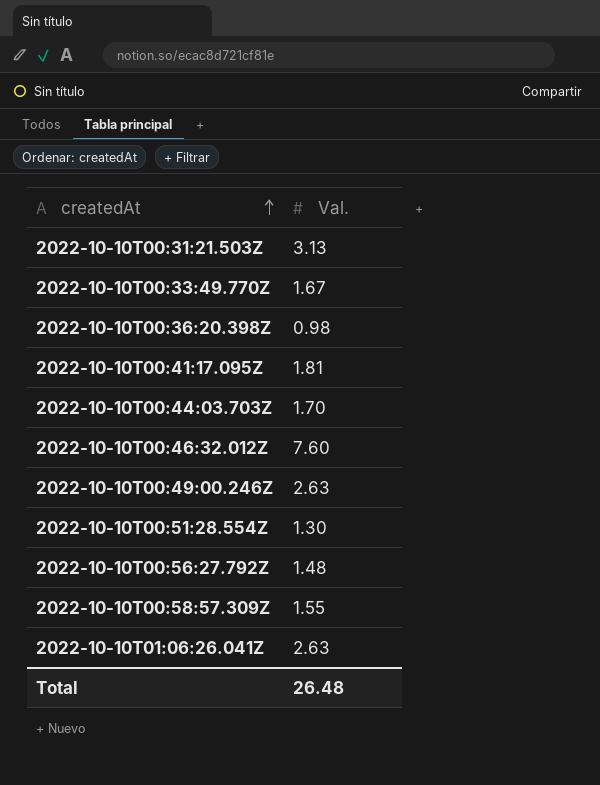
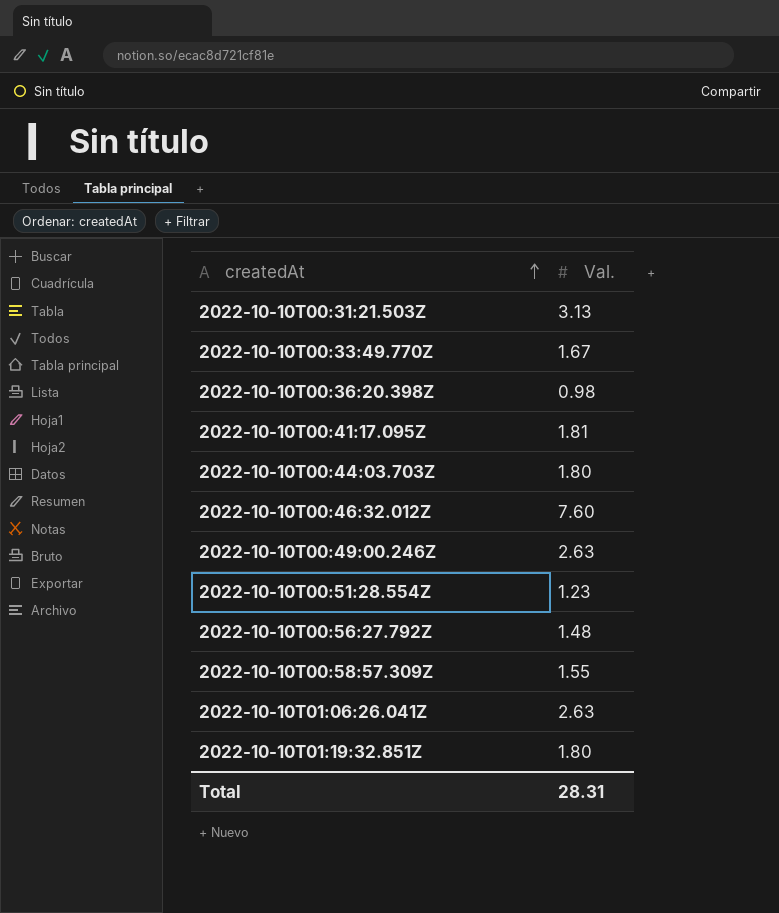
2022-10-10T00:44:03.703Z | Val.: 1.70 -> 1.80
2022-10-10T00:51:28.554Z | Val.: 1.30 -> 1.23
row 2022-10-10T01:19:32.851Z: none -> 1.80
Total | Val.: 26.48 -> 28.31

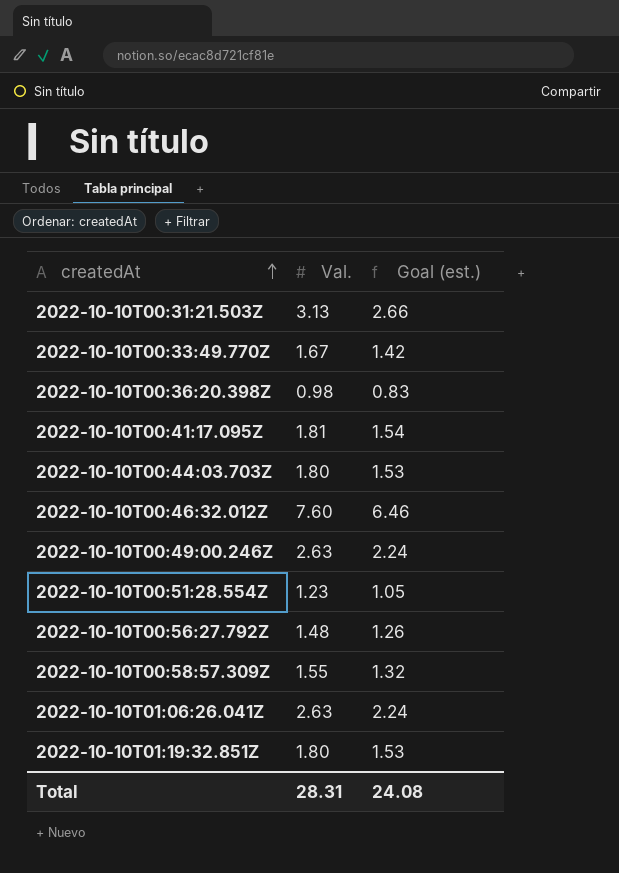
column Goal (est.) | formula: none -> [Val.] * 0.85

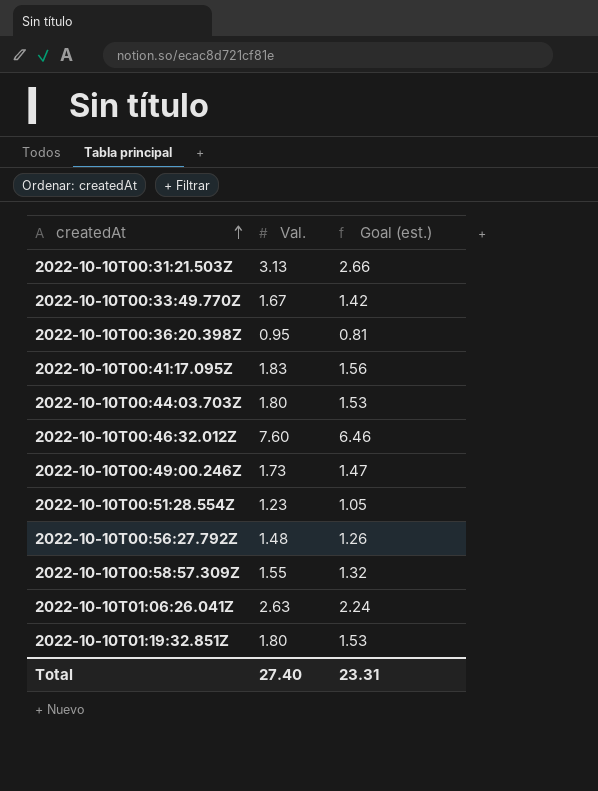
2022-10-10T00:36:20.398Z | Val.: 0.98 -> 0.95
2022-10-10T00:36:20.398Z | Goal (est.): 0.83 -> 0.81
2022-10-10T00:41:17.095Z | Val.: 1.81 -> 1.83
2022-10-10T00:41:17.095Z | Goal (est.): 1.54 -> 1.56
2022-10-10T00:49:00.246Z | Val.: 2.63 -> 1.73
2022-10-10T00:49:00.246Z | Goal (est.): 2.24 -> 1.47
Total | Val.: 28.31 -> 27.40
Total | Goal (est.): 24.08 -> 23.31

